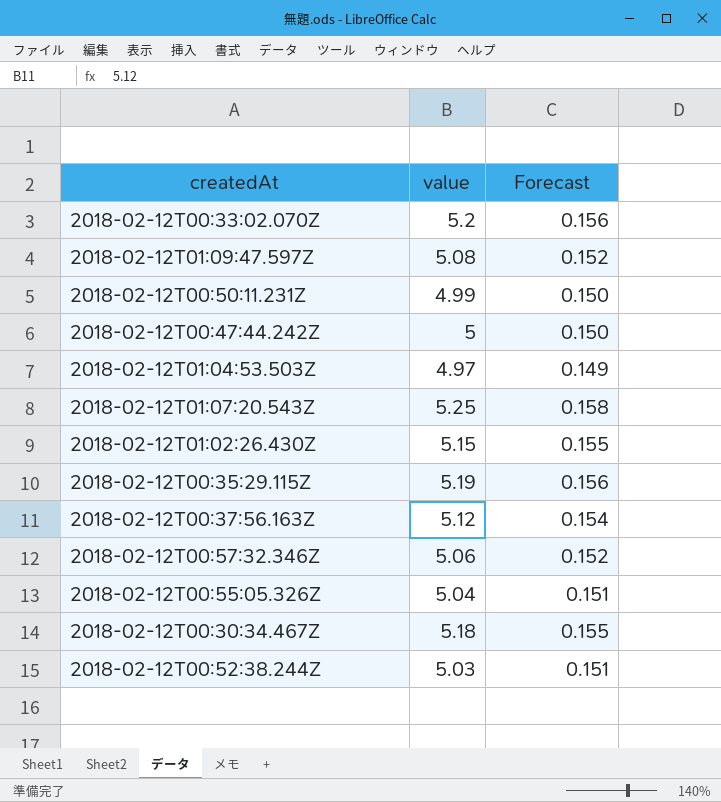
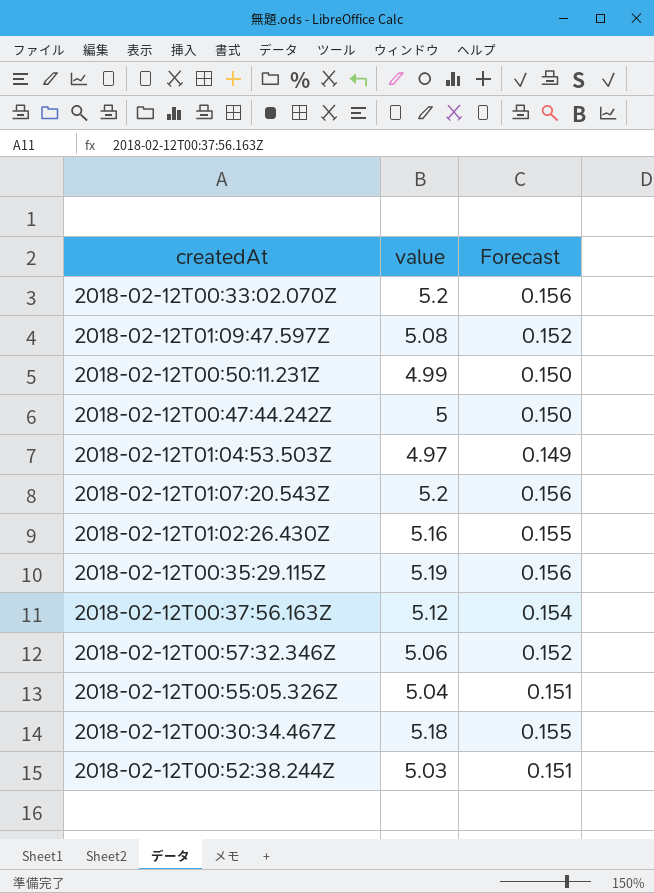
2018-02-12T01:07:20.543Z | value: 5.25 -> 5.2
2018-02-12T01:07:20.543Z | Forecast: 0.158 -> 0.156
2018-02-12T01:02:26.430Z | value: 5.15 -> 5.16

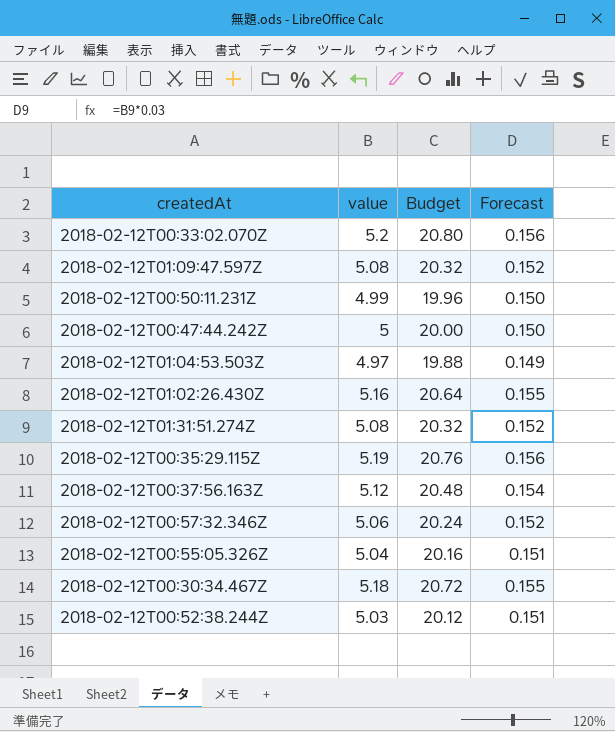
column Budget | formula: none -> [value] * 4
row 2018-02-12T01:07:20.543Z: 5.2 | 0.156 -> none
row 2018-02-12T01:31:51.274Z: none -> 5.08 | 20.32 | 0.152

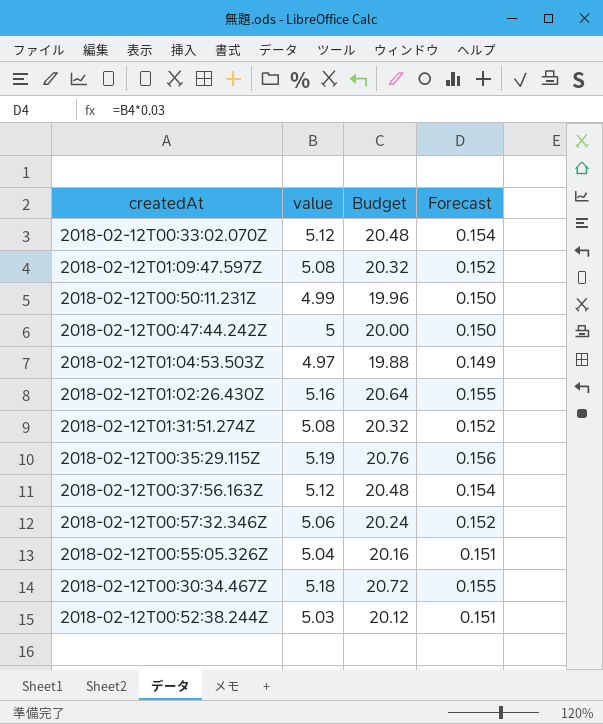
2018-02-12T00:33:02.070Z | value: 5.2 -> 5.12
2018-02-12T00:33:02.070Z | Budget: 20.80 -> 20.48
2018-02-12T00:33:02.070Z | Forecast: 0.156 -> 0.154

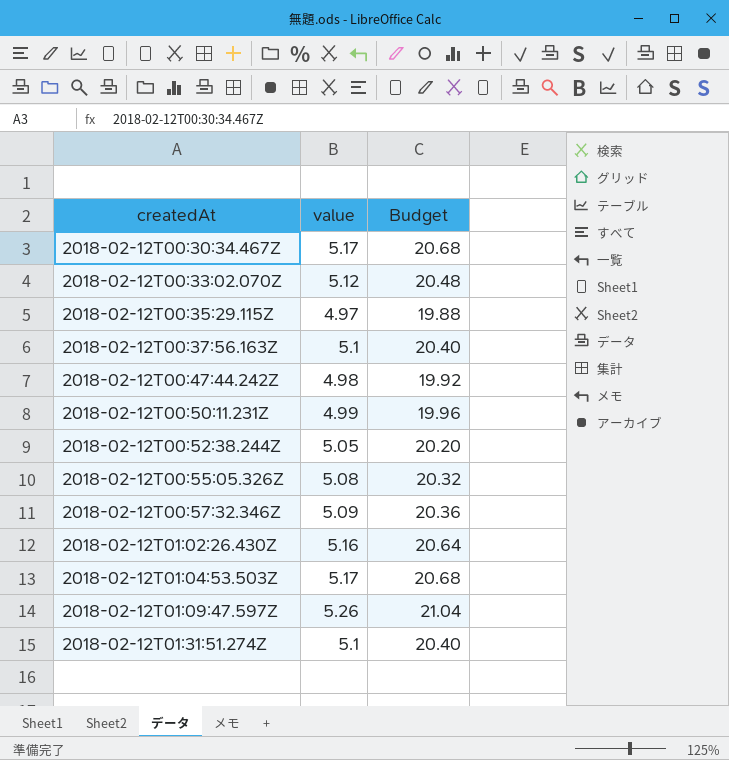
row order: none -> createdAt ascending
column Forecast | formula: [value] * 0.03 -> none
2018-02-12T00:30:34.467Z | value: 5.18 -> 5.17
2018-02-12T00:30:34.467Z | Budget: 20.72 -> 20.68
2018-02-12T00:35:29.115Z | value: 5.19 -> 4.97
2018-02-12T00:35:29.115Z | Budget: 20.76 -> 19.88
2018-02-12T00:37:56.163Z | value: 5.12 -> 5.1
2018-02-12T00:37:56.163Z | Budget: 20.48 -> 20.40
2018-02-12T00:47:44.242Z | value: 5 -> 4.98
2018-02-12T00:47:44.242Z | Budget: 20.00 -> 19.92
2018-02-12T00:52:38.244Z | value: 5.03 -> 5.05
2018-02-12T00:52:38.244Z | Budget: 20.12 -> 20.20
2018-02-12T00:55:05.326Z | value: 5.04 -> 5.08
2018-02-12T00:55:05.326Z | Budget: 20.16 -> 20.32
2018-02-12T00:57:32.346Z | value: 5.06 -> 5.09
2018-02-12T00:57:32.346Z | Budget: 20.24 -> 20.36
2018-02-12T01:04:53.503Z | value: 4.97 -> 5.17
2018-02-12T01:04:53.503Z | Budget: 19.88 -> 20.68
2018-02-12T01:09:47.597Z | value: 5.08 -> 5.26
2018-02-12T01:09:47.597Z | Budget: 20.32 -> 21.04
2018-02-12T01:31:51.274Z | value: 5.08 -> 5.1
2018-02-12T01:31:51.274Z | Budget: 20.32 -> 20.40

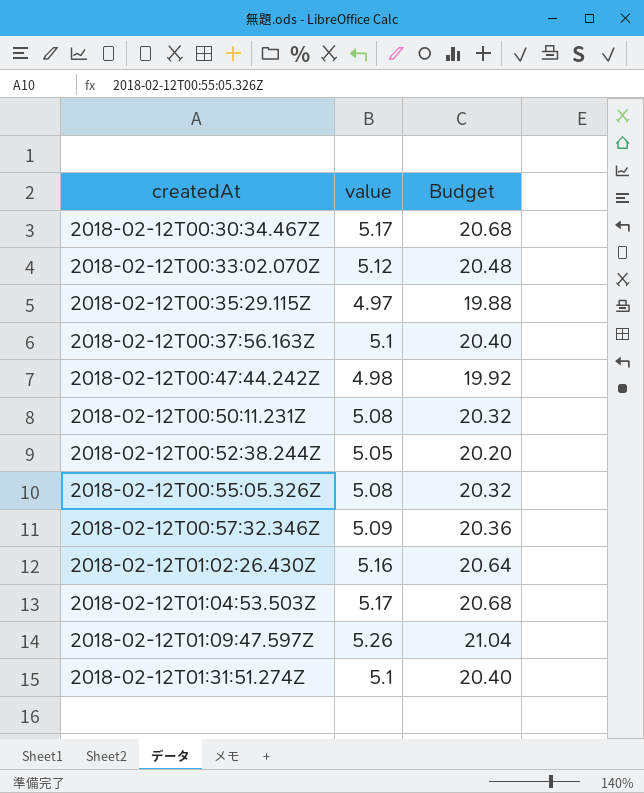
2018-02-12T00:50:11.231Z | value: 4.99 -> 5.08
2018-02-12T00:50:11.231Z | Budget: 19.96 -> 20.32

